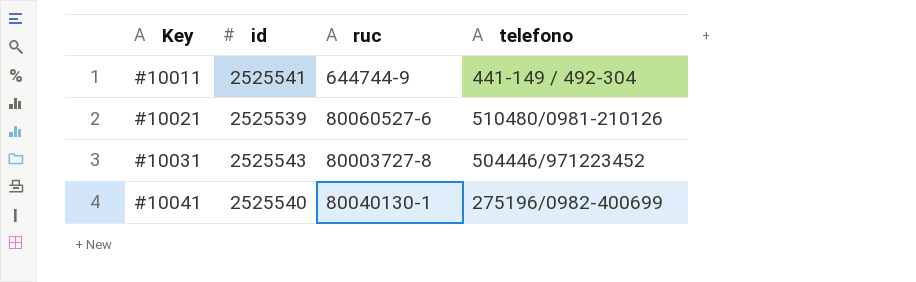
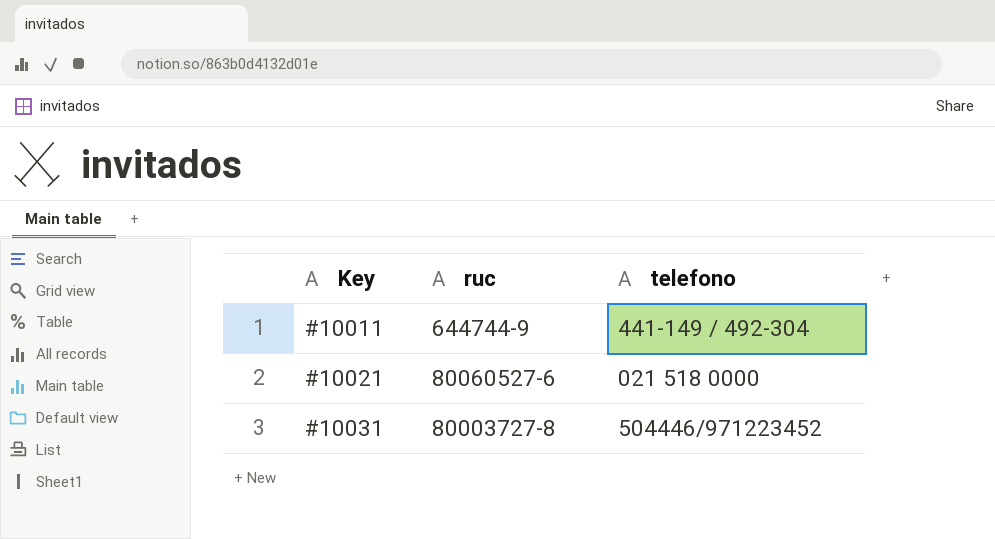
column id | position: 2 -> none
row #10041: 2525540 | 80040130-1 | 275196/0982-400699 -> none
#10021 | telefono: 510480/0981-210126 -> 021 518 0000

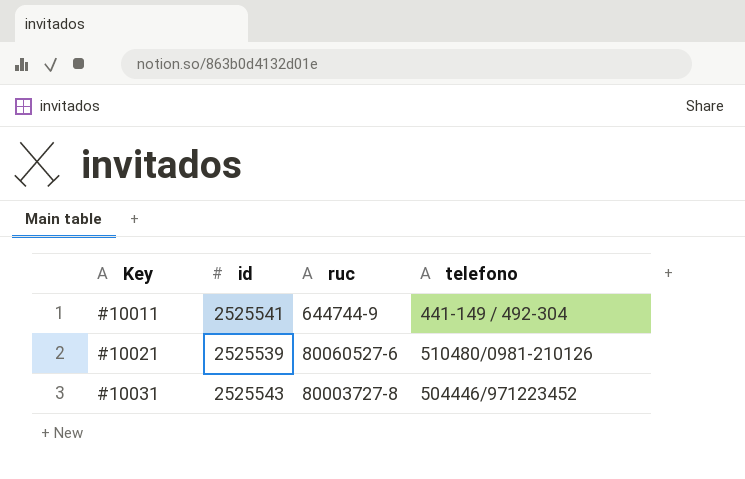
column id | position: none -> 2
#10021 | telefono: 021 518 0000 -> 510480/0981-210126

